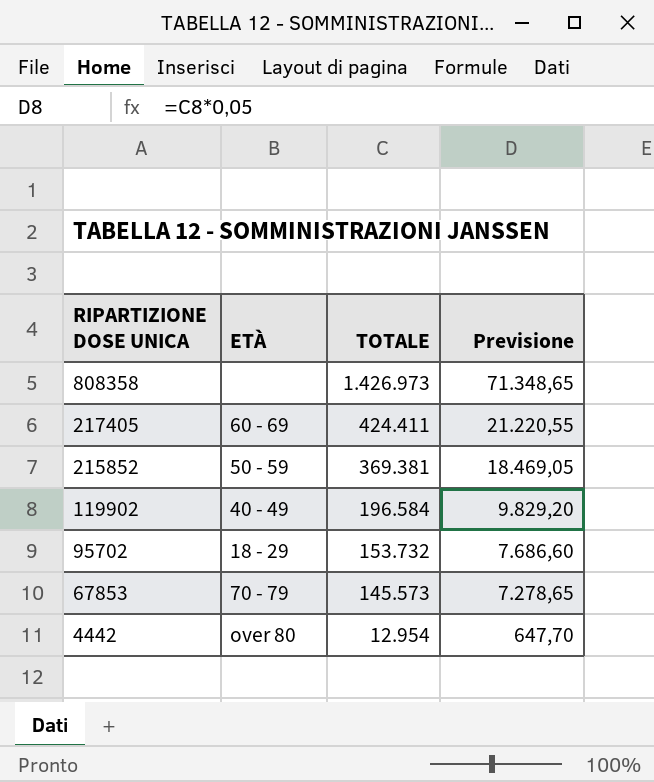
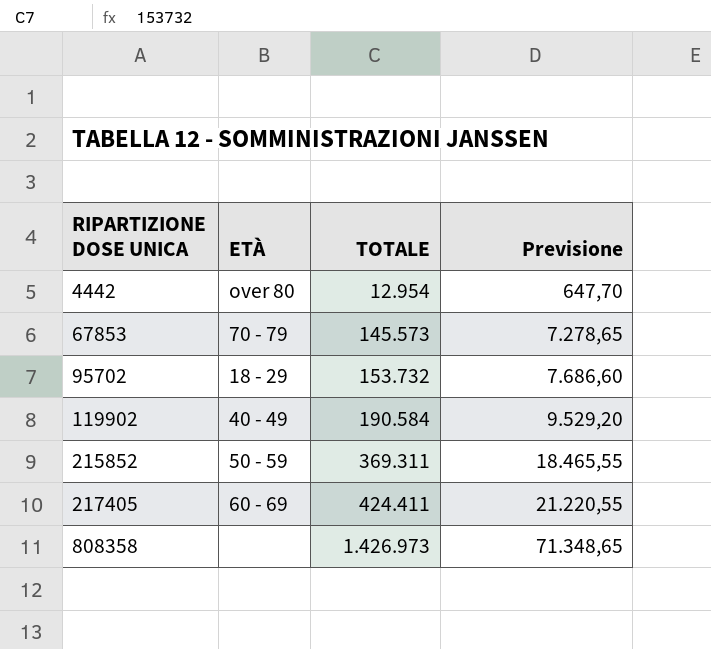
row order: RIPARTIZIONE DOSE UNICA descending -> RIPARTIZIONE DOSE UNICA ascending
119902 | TOTALE: 196.584 -> 190.584
119902 | Previsione: 9.829,20 -> 9.529,20
215852 | TOTALE: 369.381 -> 369.311
215852 | Previsione: 18.469,05 -> 18.465,55

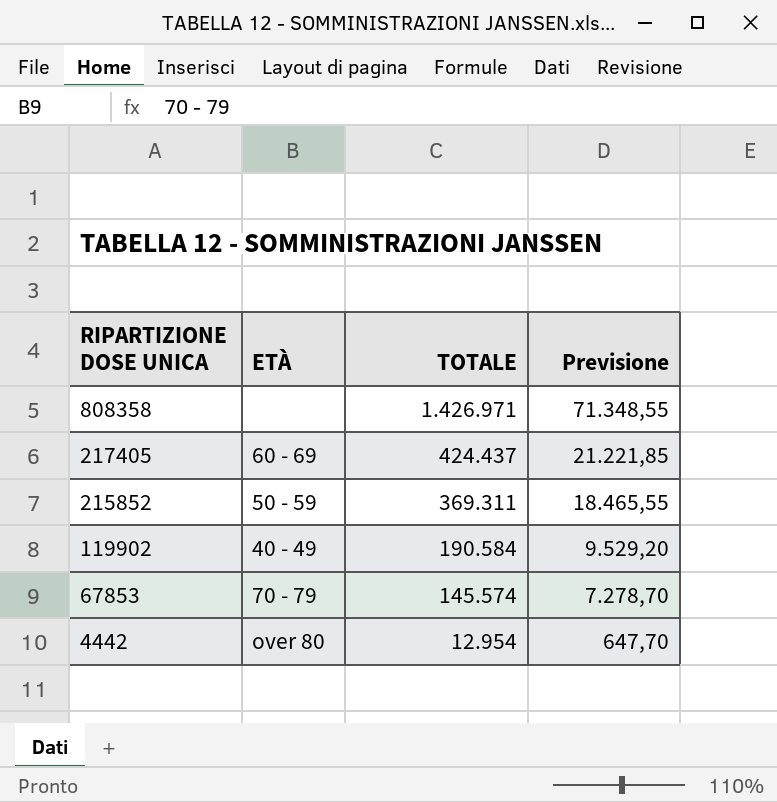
row order: RIPARTIZIONE DOSE UNICA ascending -> RIPARTIZIONE DOSE UNICA descending
row 95702: 18 - 29 | 153.732 | 7.686,60 -> none
808358 | TOTALE: 1.426.973 -> 1.426.971
808358 | Previsione: 71.348,65 -> 71.348,55
217405 | TOTALE: 424.411 -> 424.437
217405 | Previsione: 21.220,55 -> 21.221,85
67853 | TOTALE: 145.573 -> 145.574
67853 | Previsione: 7.278,65 -> 7.278,70

